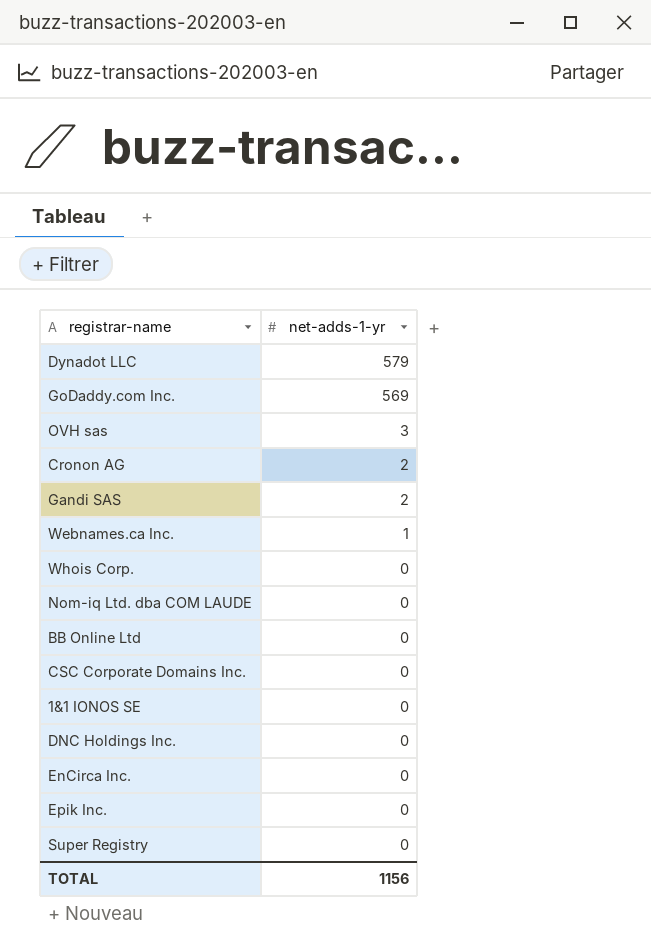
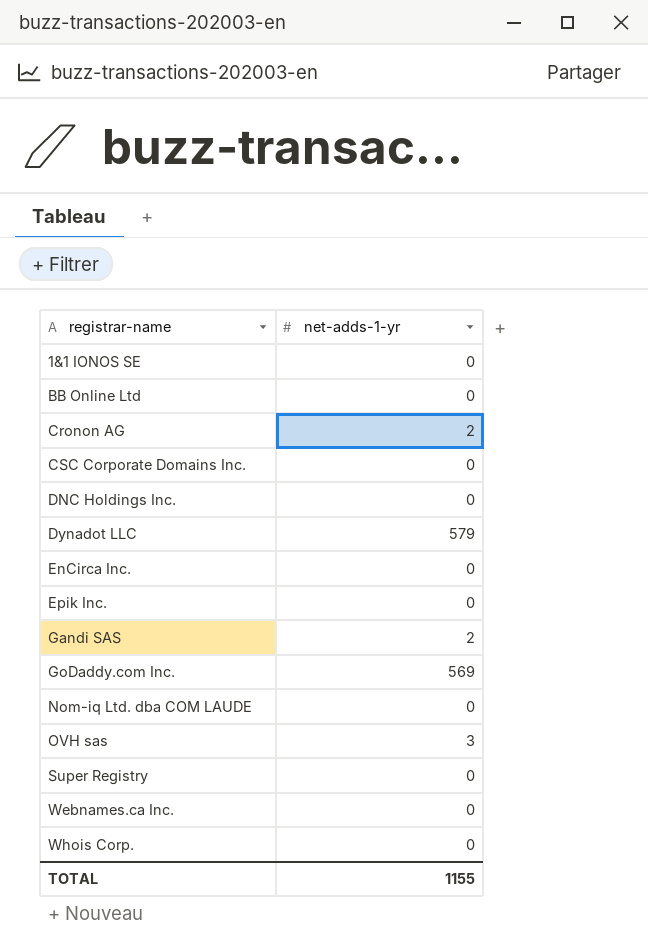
row order: net-adds-1-yr descending -> registrar-name ascending
Webnames.ca Inc. | net-adds-1-yr: 1 -> 0
TOTAL | net-adds-1-yr: 1156 -> 1155

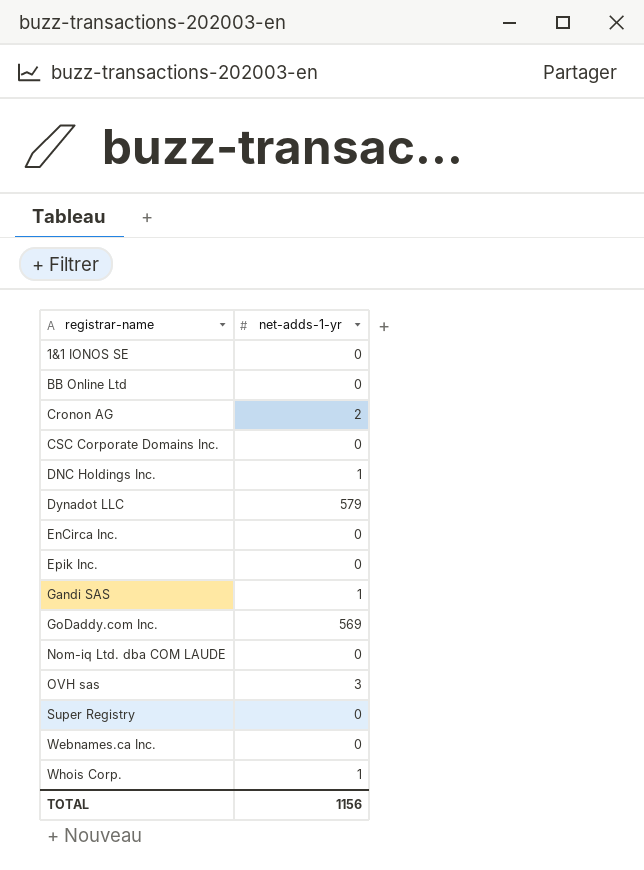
DNC Holdings Inc. | net-adds-1-yr: 0 -> 1
Gandi SAS | net-adds-1-yr: 2 -> 1
Whois Corp. | net-adds-1-yr: 0 -> 1
TOTAL | net-adds-1-yr: 1155 -> 1156

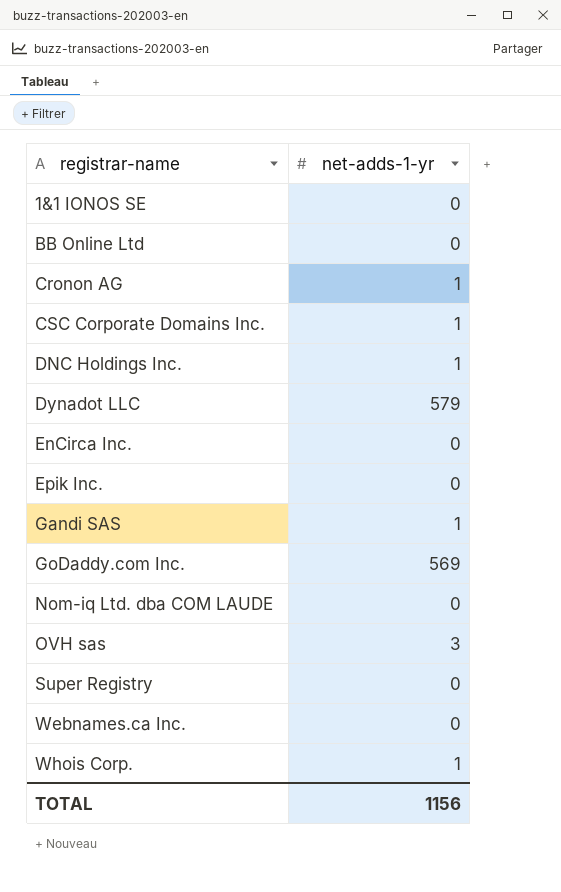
Cronon AG | net-adds-1-yr: 2 -> 1
CSC Corporate Domains Inc. | net-adds-1-yr: 0 -> 1

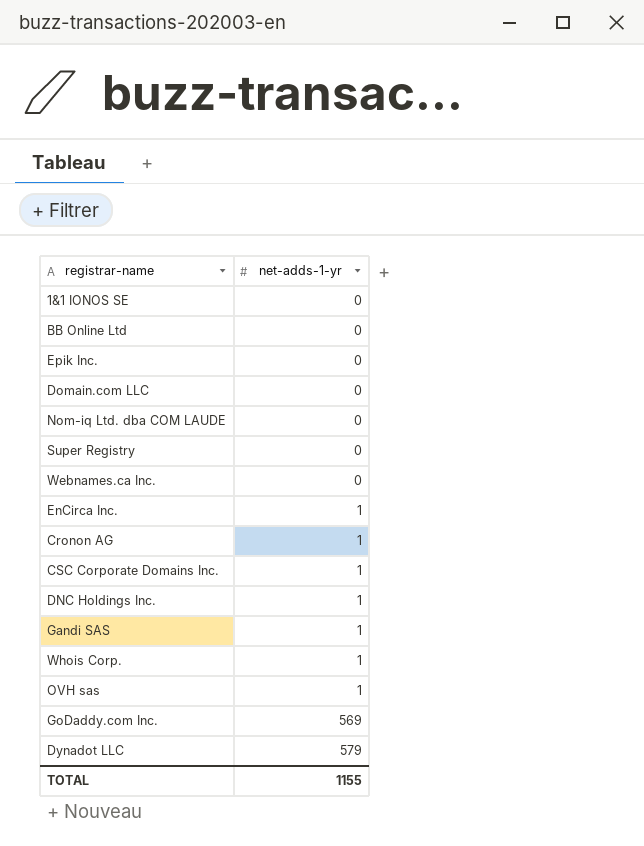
row order: registrar-name ascending -> net-adds-1-yr ascending
row Domain.com LLC: none -> 0
EnCirca Inc. | net-adds-1-yr: 0 -> 1
OVH sas | net-adds-1-yr: 3 -> 1
TOTAL | net-adds-1-yr: 1156 -> 1155

